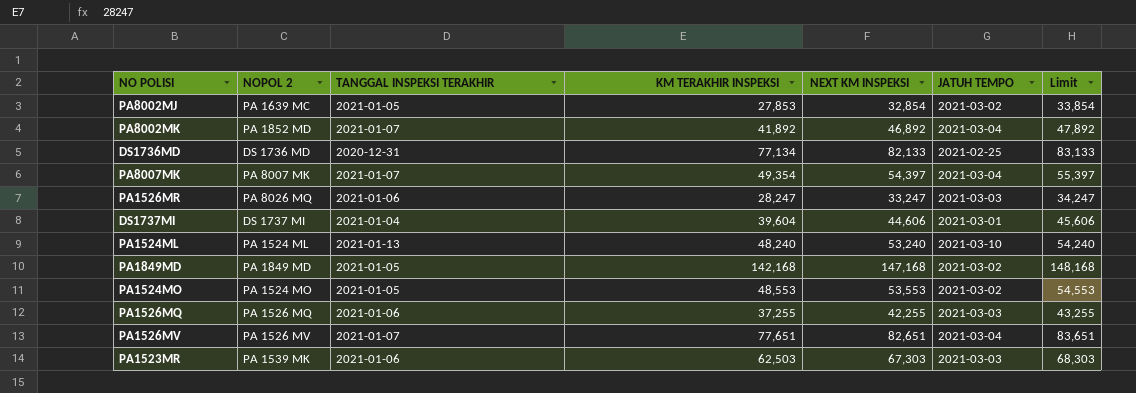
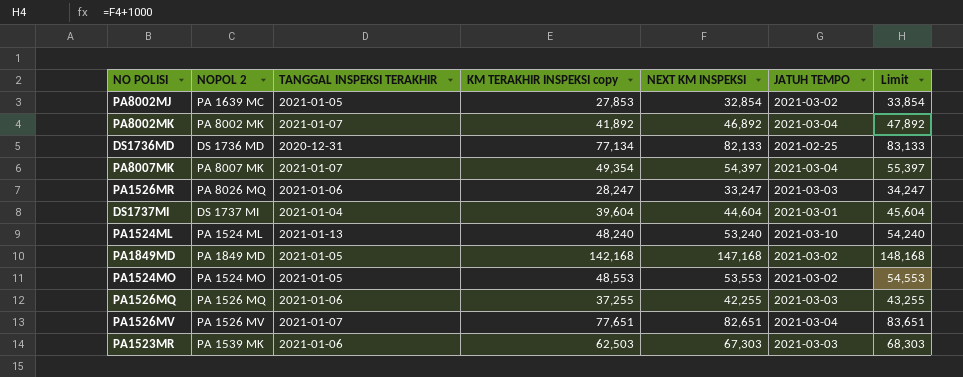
column name: KM TERAKHIR INSPEKSI -> KM TERAKHIR INSPEKSI copy
PA8002MK | NOPOL 2: PA 1852 MD -> PA 8002 MK
DS1737MI | NEXT KM INSPEKSI: 44,606 -> 44,604
DS1737MI | Limit: 45,606 -> 45,604

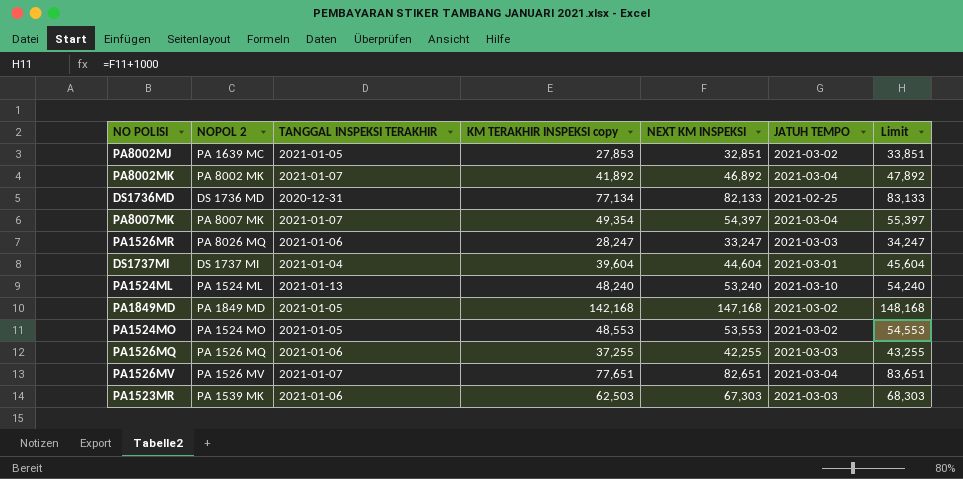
PA8002MJ | NEXT KM INSPEKSI: 32,854 -> 32,851
PA8002MJ | Limit: 33,854 -> 33,851

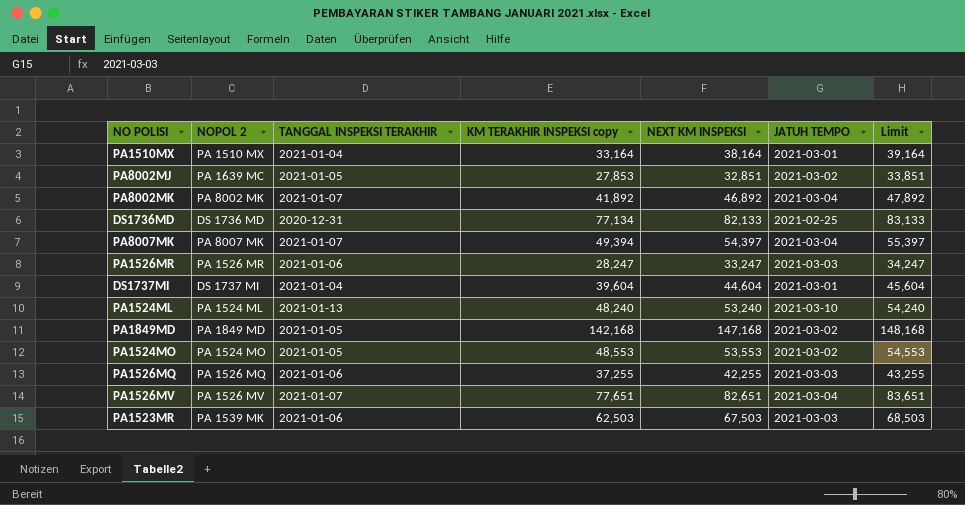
row PA1510MX: none -> PA 1510 MX | 2021-01-04 | 33,164 | 38,164 | 2021-03-01 | 39,164
PA8007MK | KM TERAKHIR INSPEKSI copy: 49,354 -> 49,394
PA1526MR | NOPOL 2: PA 8026 MQ -> PA 1526 MR
PA1523MR | NEXT KM INSPEKSI: 67,303 -> 67,503
PA1523MR | Limit: 68,303 -> 68,503

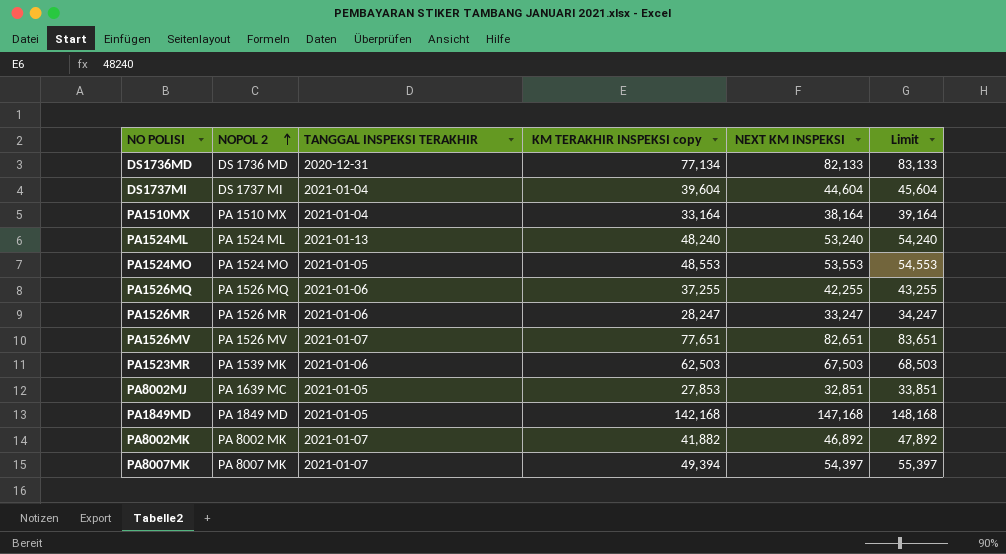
row order: none -> NOPOL 2 ascending
column JATUH TEMPO | position: 6 -> none
PA8002MK | KM TERAKHIR INSPEKSI copy: 41,892 -> 41,882

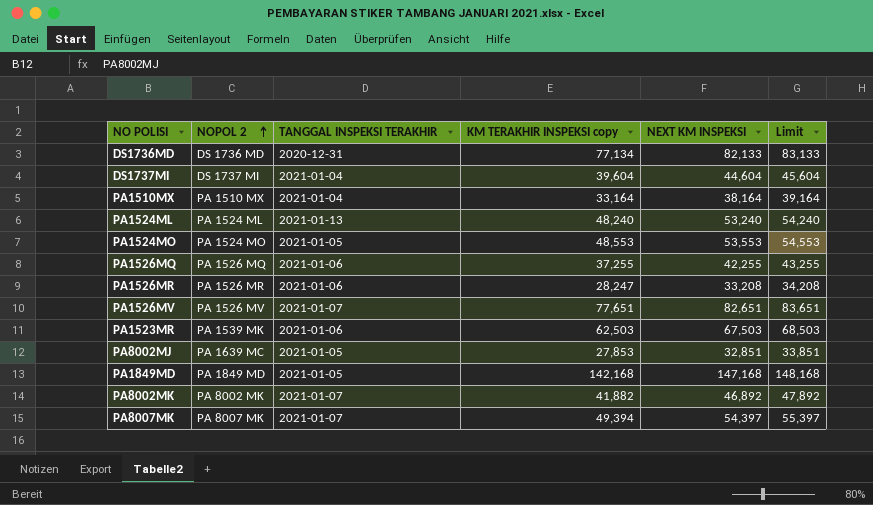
PA1526MR | NEXT KM INSPEKSI: 33,247 -> 33,208
PA1526MR | Limit: 34,247 -> 34,208

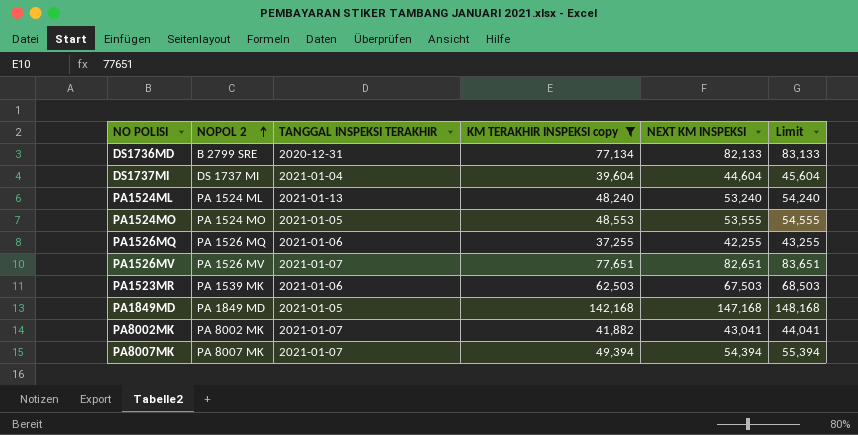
filter: none -> KM TERAKHIR INSPEKSI copy >= 37,255
DS1736MD | NOPOL 2: DS 1736 MD -> B 2799 SRE
PA1524MO | NEXT KM INSPEKSI: 53,553 -> 53,555
PA1524MO | Limit: 54,553 -> 54,555
PA8002MK | NEXT KM INSPEKSI: 46,892 -> 43,041
PA8002MK | Limit: 47,892 -> 44,041
PA8007MK | NEXT KM INSPEKSI: 54,397 -> 54,394
PA8007MK | Limit: 55,397 -> 55,394

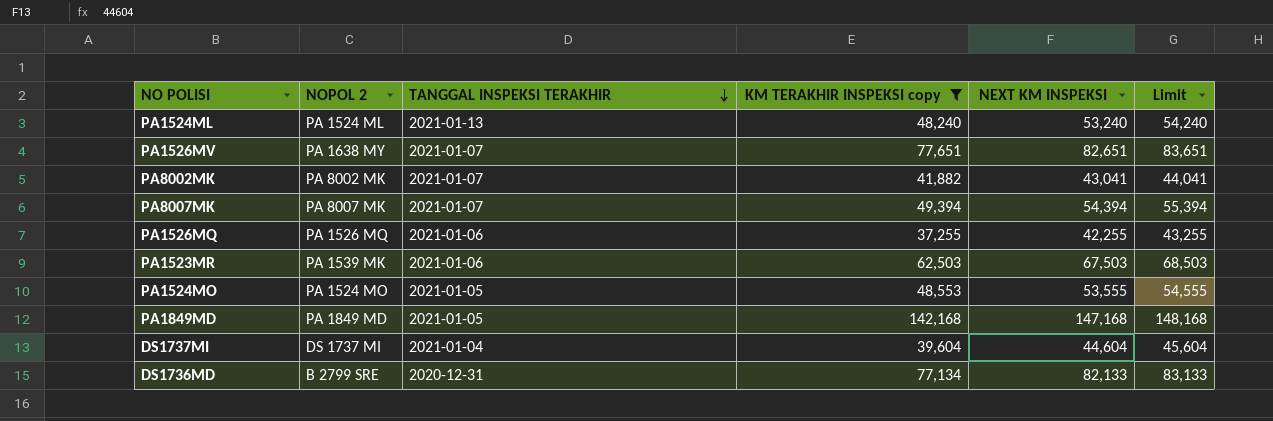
row order: NOPOL 2 ascending -> TANGGAL INSPEKSI TERAKHIR descending
PA1526MV | NOPOL 2: PA 1526 MV -> PA 1638 MY

